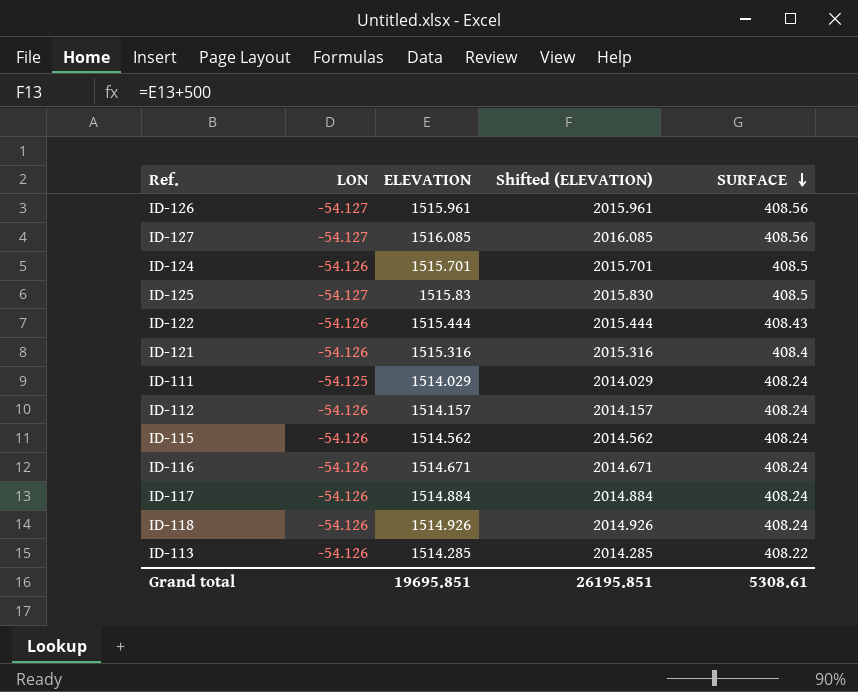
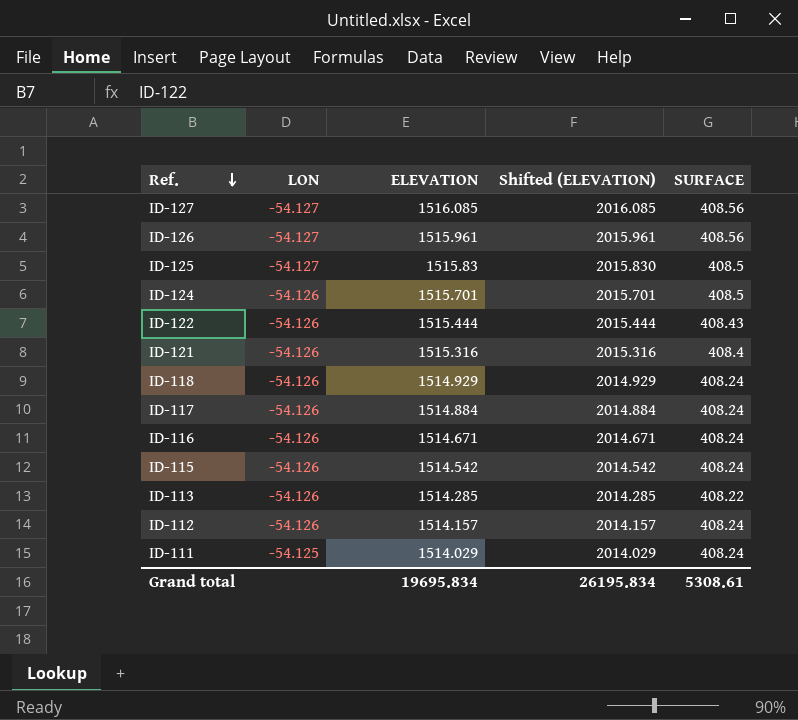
row order: SURFACE descending -> Ref. descending
ID-118 | ELEVATION: 1514.926 -> 1514.929
ID-118 | Shifted (ELEVATION): 2014.926 -> 2014.929
ID-115 | ELEVATION: 1514.562 -> 1514.542
ID-115 | Shifted (ELEVATION): 2014.562 -> 2014.542
Grand total | ELEVATION: 19695.851 -> 19695.834
Grand total | Shifted (ELEVATION): 26195.851 -> 26195.834

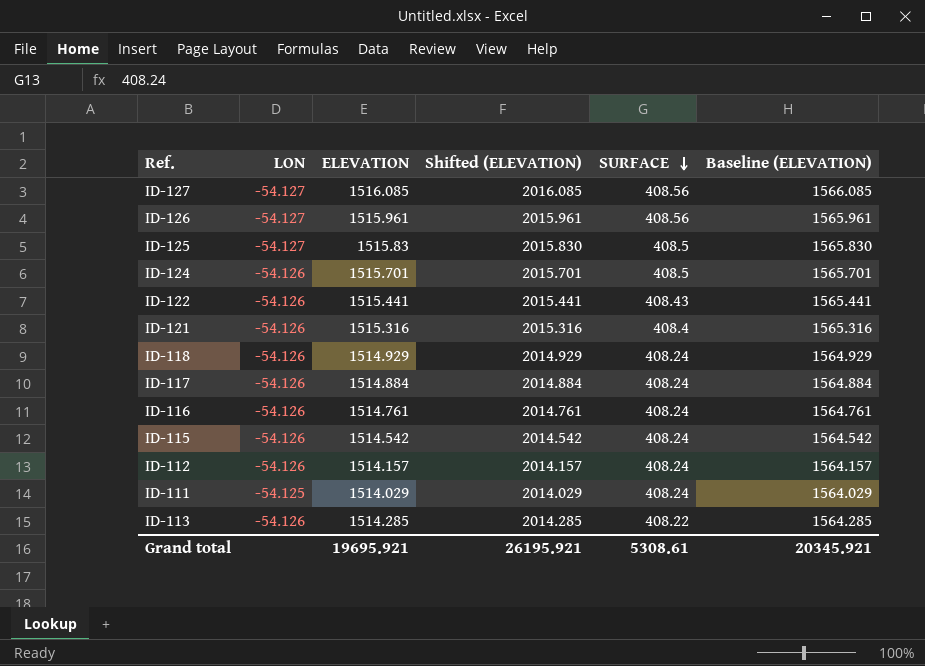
row order: Ref. descending -> SURFACE descending
column Baseline (ELEVATION) | formula: none -> [ELEVATION] + 50
ID-122 | ELEVATION: 1515.444 -> 1515.441
ID-122 | Shifted (ELEVATION): 2015.444 -> 2015.441
ID-116 | ELEVATION: 1514.671 -> 1514.761
ID-116 | Shifted (ELEVATION): 2014.671 -> 2014.761
Grand total | ELEVATION: 19695.834 -> 19695.921
Grand total | Shifted (ELEVATION): 26195.834 -> 26195.921

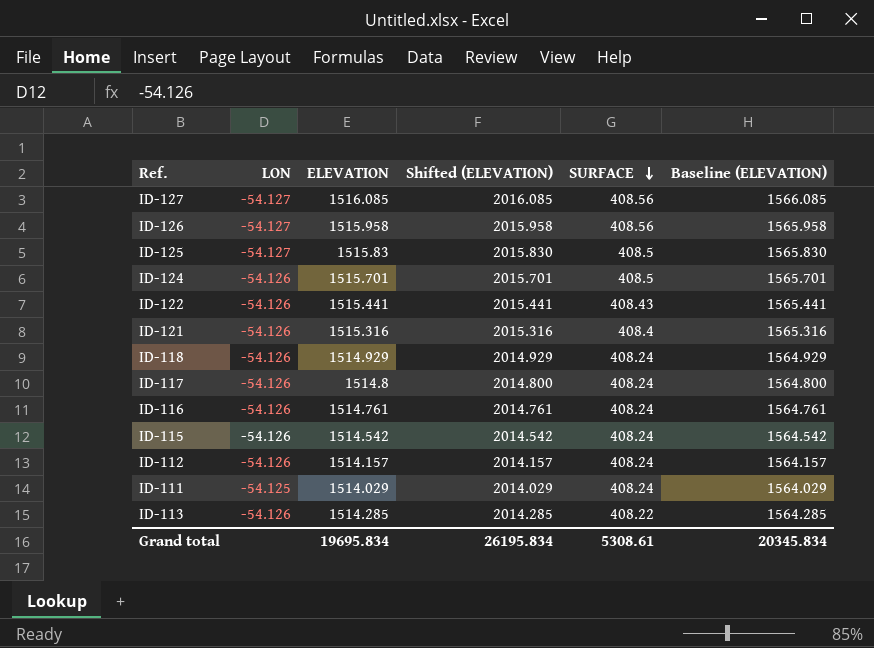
ID-126 | ELEVATION: 1515.961 -> 1515.958
ID-126 | Shifted (ELEVATION): 2015.961 -> 2015.958
ID-126 | Baseline (ELEVATION): 1565.961 -> 1565.958
ID-117 | ELEVATION: 1514.884 -> 1514.8
ID-117 | Shifted (ELEVATION): 2014.884 -> 2014.800
ID-117 | Baseline (ELEVATION): 1564.884 -> 1564.800
Grand total | ELEVATION: 19695.921 -> 19695.834
Grand total | Shifted (ELEVATION): 26195.921 -> 26195.834
Grand total | Baseline (ELEVATION): 20345.921 -> 20345.834

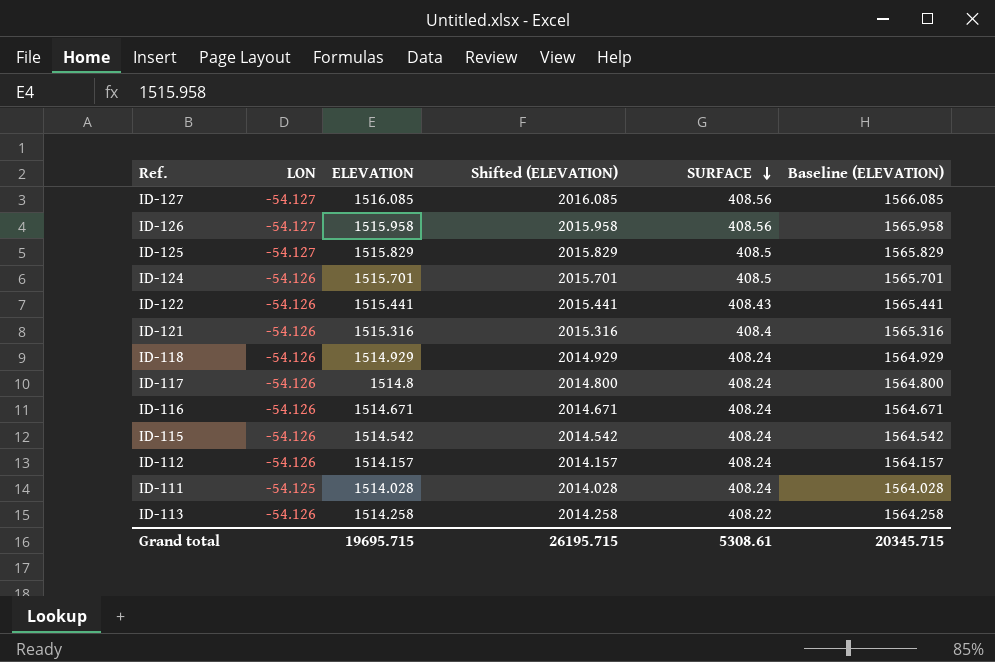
ID-125 | ELEVATION: 1515.83 -> 1515.829
ID-125 | Shifted (ELEVATION): 2015.830 -> 2015.829
ID-125 | Baseline (ELEVATION): 1565.830 -> 1565.829
ID-116 | ELEVATION: 1514.761 -> 1514.671
ID-116 | Shifted (ELEVATION): 2014.761 -> 2014.671
ID-116 | Baseline (ELEVATION): 1564.761 -> 1564.671
ID-111 | ELEVATION: 1514.029 -> 1514.028
ID-111 | Shifted (ELEVATION): 2014.029 -> 2014.028
ID-111 | Baseline (ELEVATION): 1564.029 -> 1564.028
ID-113 | ELEVATION: 1514.285 -> 1514.258
ID-113 | Shifted (ELEVATION): 2014.285 -> 2014.258
ID-113 | Baseline (ELEVATION): 1564.285 -> 1564.258
Grand total | ELEVATION: 19695.834 -> 19695.715
Grand total | Shifted (ELEVATION): 26195.834 -> 26195.715
Grand total | Baseline (ELEVATION): 20345.834 -> 20345.715

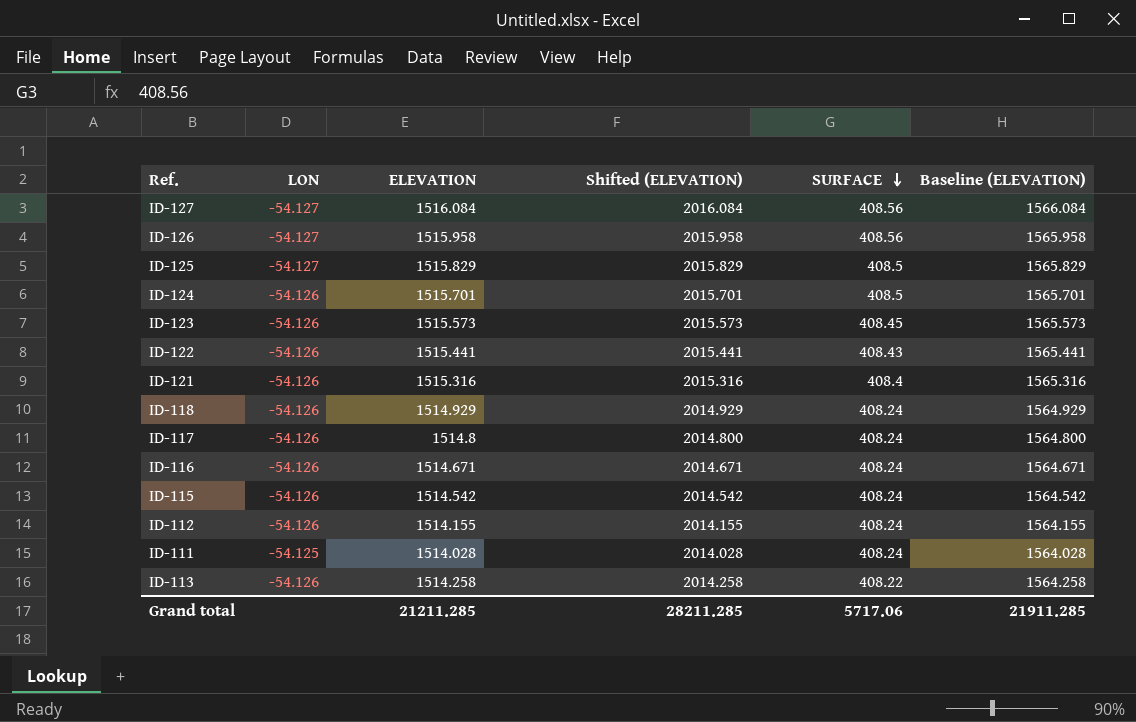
ID-127 | ELEVATION: 1516.085 -> 1516.084
ID-127 | Shifted (ELEVATION): 2016.085 -> 2016.084
ID-127 | Baseline (ELEVATION): 1566.085 -> 1566.084
row ID-123: none -> -54.126 | 1515.573 | 2015.573 | 408.45 | 1565.573
ID-112 | ELEVATION: 1514.157 -> 1514.155
ID-112 | Shifted (ELEVATION): 2014.157 -> 2014.155
ID-112 | Baseline (ELEVATION): 1564.157 -> 1564.155
Grand total | ELEVATION: 19695.715 -> 21211.285
Grand total | Shifted (ELEVATION): 26195.715 -> 28211.285
Grand total | SURFACE: 5308.61 -> 5717.06
Grand total | Baseline (ELEVATION): 20345.715 -> 21911.285

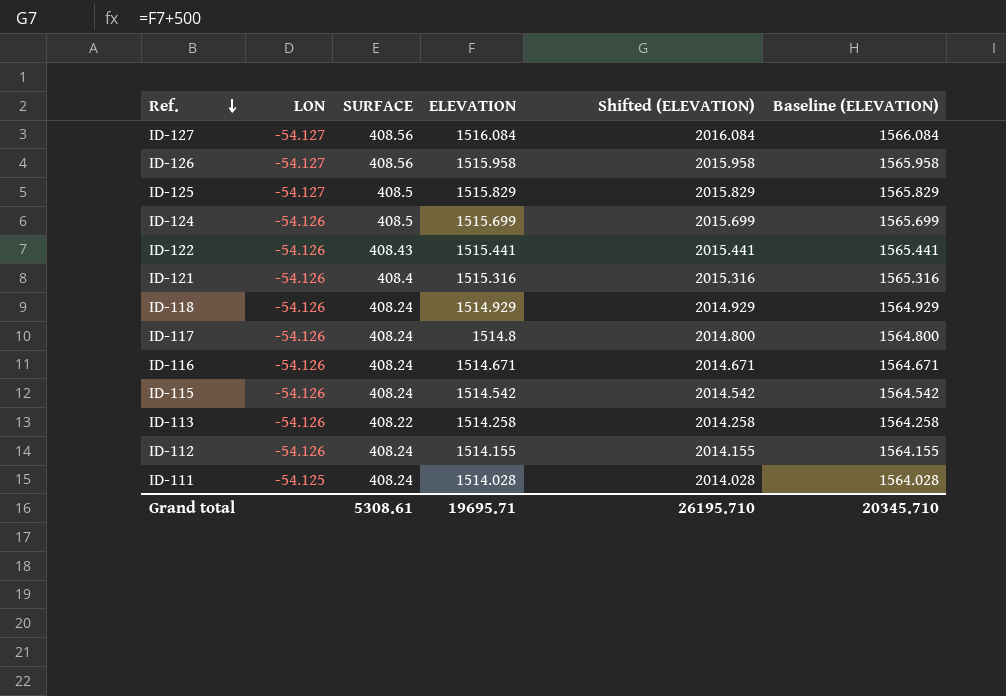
row order: SURFACE descending -> Ref. descending
column SURFACE | position: 5 -> 3
row ID-123: -54.126 | 1515.573 | 2015.573 | 408.45 | 1565.573 -> none
ID-124 | ELEVATION: 1515.701 -> 1515.699
ID-124 | Shifted (ELEVATION): 2015.701 -> 2015.699
ID-124 | Baseline (ELEVATION): 1565.701 -> 1565.699
Grand total | SURFACE: 5717.06 -> 5308.61
Grand total | ELEVATION: 21211.285 -> 19695.71
Grand total | Shifted (ELEVATION): 28211.285 -> 26195.710
Grand total | Baseline (ELEVATION): 21911.285 -> 20345.710

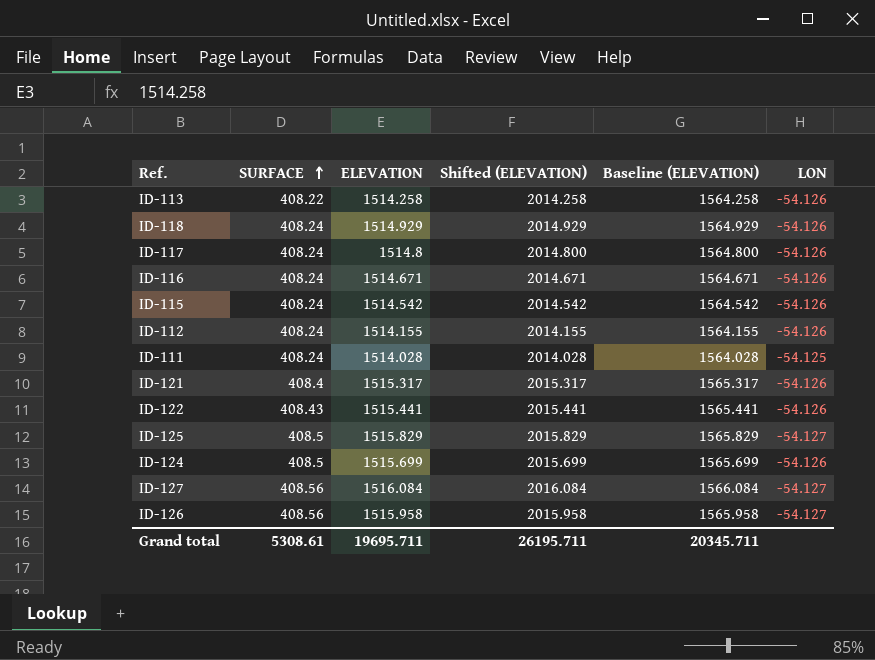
row order: Ref. descending -> SURFACE ascending
column LON | position: 2 -> 6
ID-121 | ELEVATION: 1515.316 -> 1515.317
ID-121 | Shifted (ELEVATION): 2015.316 -> 2015.317
ID-121 | Baseline (ELEVATION): 1565.316 -> 1565.317
Grand total | ELEVATION: 19695.71 -> 19695.711
Grand total | Shifted (ELEVATION): 26195.710 -> 26195.711
Grand total | Baseline (ELEVATION): 20345.710 -> 20345.711

